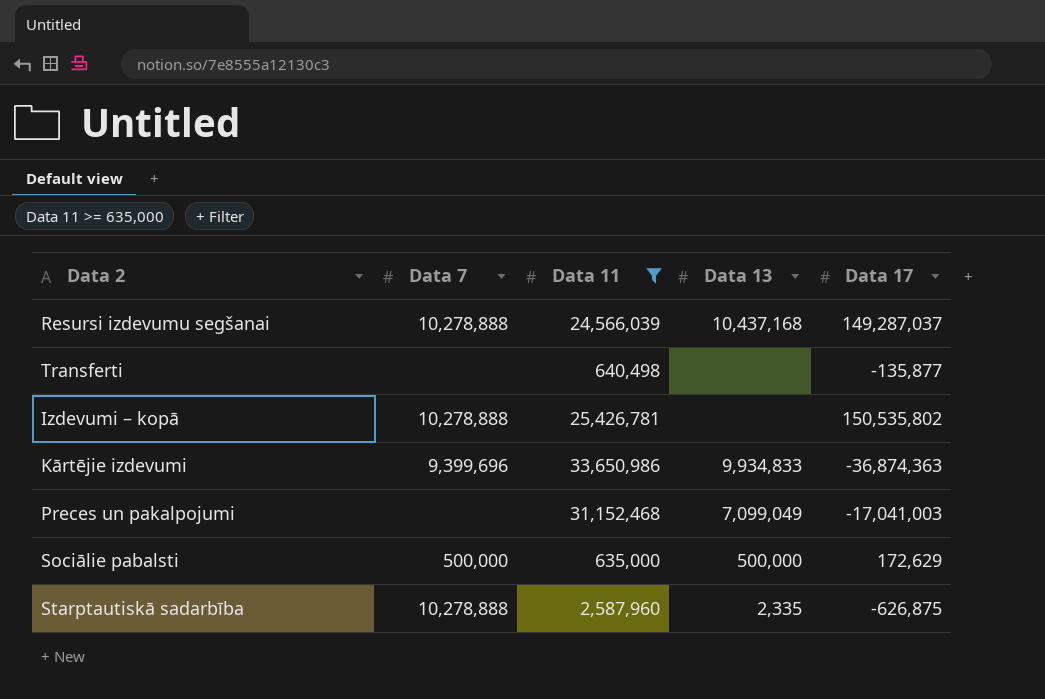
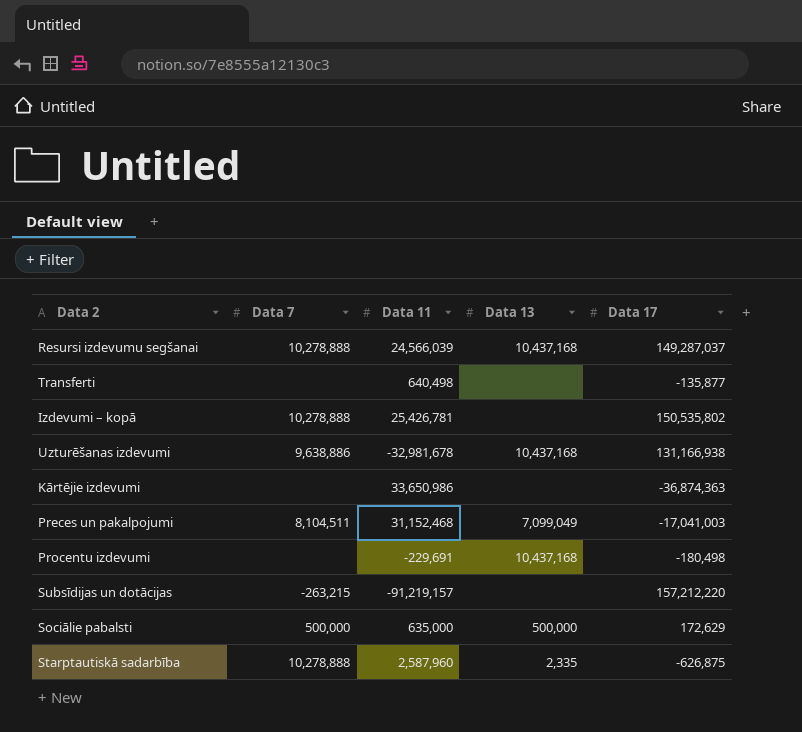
filter: Data 11 >= 635,000 -> none
Kārtējie izdevumi | Data 7: 9,399,696 -> none
Kārtējie izdevumi | Data 13: 9,934,833 -> none
Preces un pakalpojumi | Data 7: none -> 8,104,511

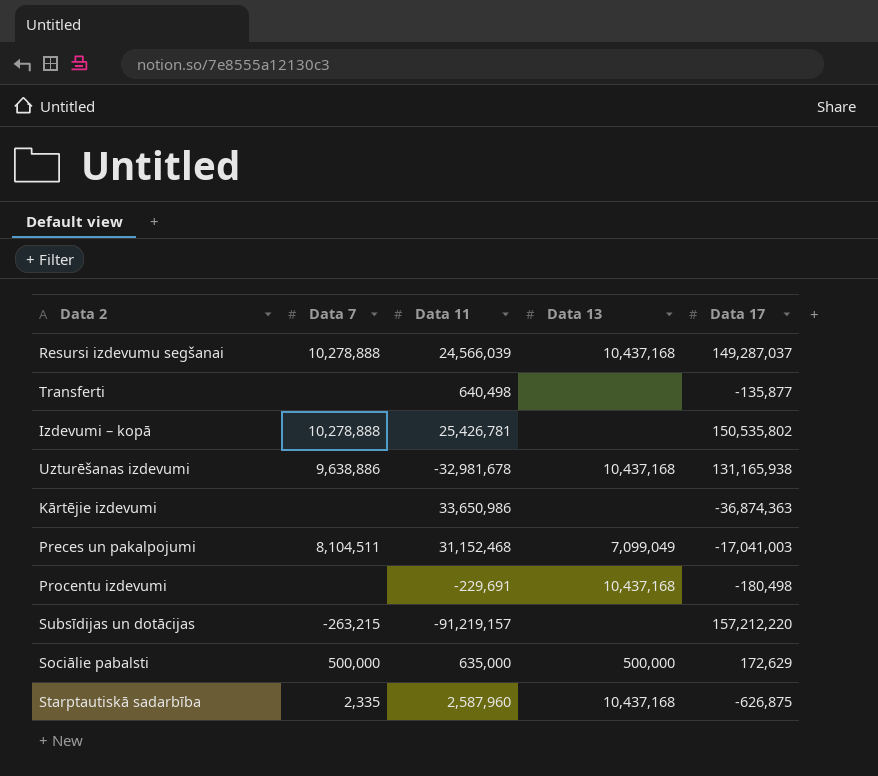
Uzturēšanas izdevumi | Data 17: 131,166,938 -> 131,165,938
Starptautiskā sadarbība | Data 7: 10,278,888 -> 2,335
Starptautiskā sadarbība | Data 13: 2,335 -> 10,437,168

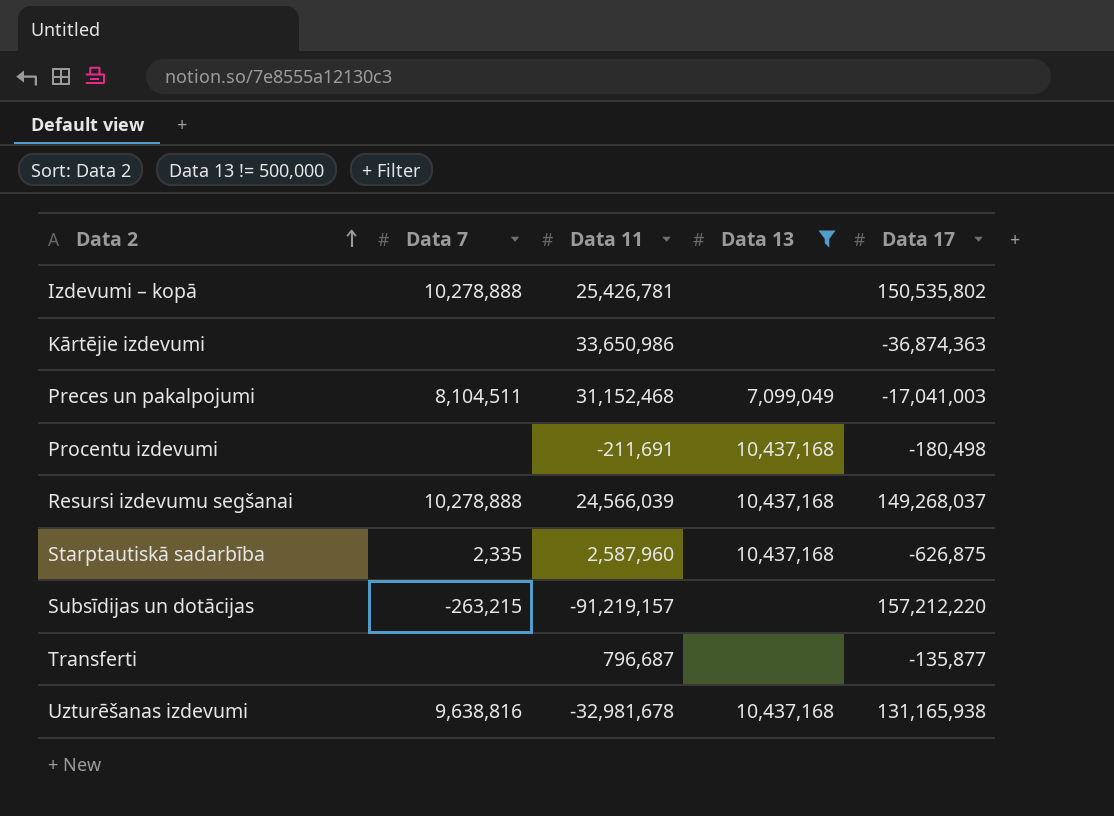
filter: none -> Data 13 != 500,000
row order: none -> Data 2 ascending
Procentu izdevumi | Data 11: -229,691 -> -211,691
Resursi izdevumu segšanai | Data 17: 149,287,037 -> 149,268,037
Transferti | Data 11: 640,498 -> 796,687
Uzturēšanas izdevumi | Data 7: 9,638,886 -> 9,638,816

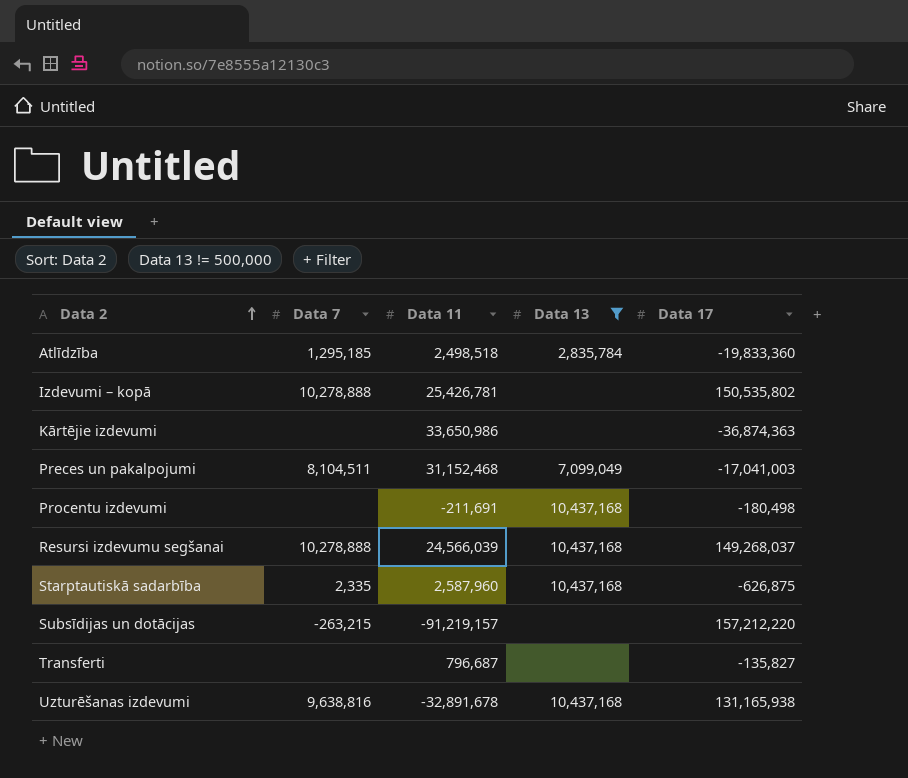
row Atlīdzība: none -> 1,295,185 | 2,498,518 | 2,835,784 | -19,833,360
Transferti | Data 17: -135,877 -> -135,827
Uzturēšanas izdevumi | Data 11: -32,981,678 -> -32,891,678

